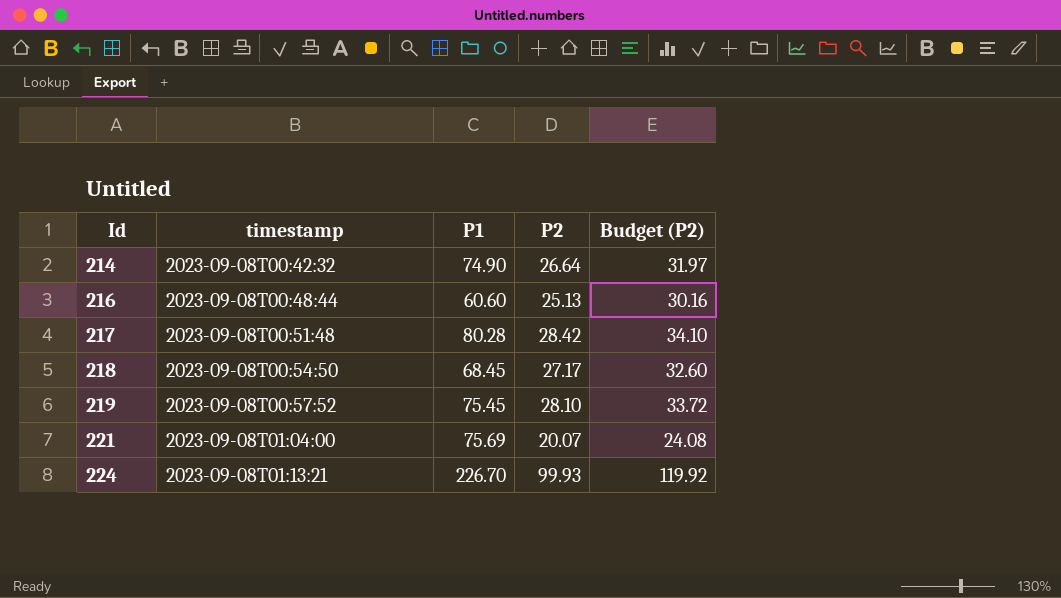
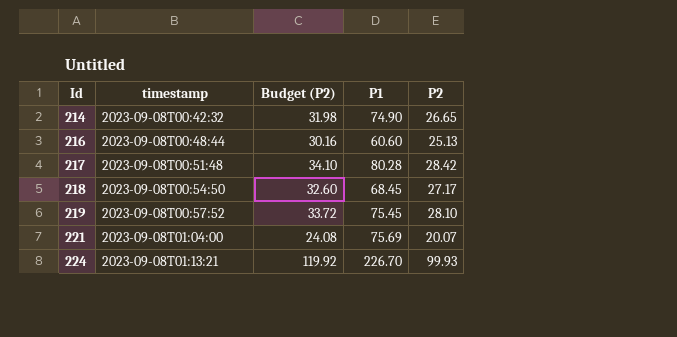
column Budget (P2) | position: 5 -> 3
214 | Budget (P2): 31.97 -> 31.98
214 | P2: 26.64 -> 26.65

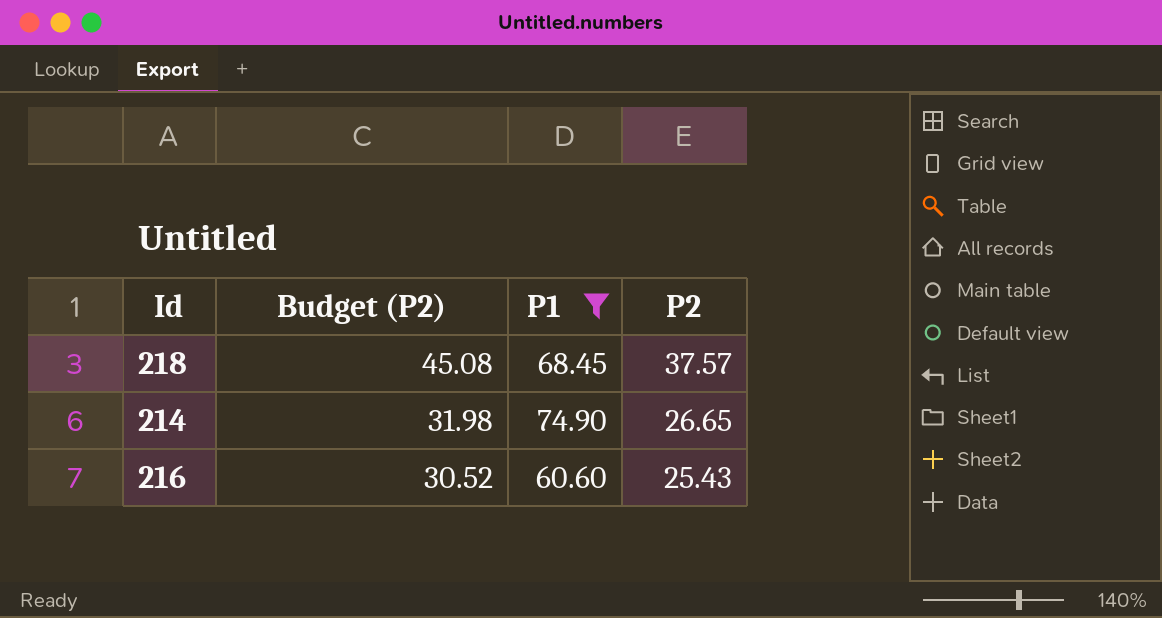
filter: none -> P1 <= 74.90
row order: Id ascending -> Budget (P2) descending
column timestamp | position: 2 -> none
218 | Budget (P2): 32.60 -> 45.08
218 | P2: 27.17 -> 37.57
216 | Budget (P2): 30.16 -> 30.52
216 | P2: 25.13 -> 25.43

